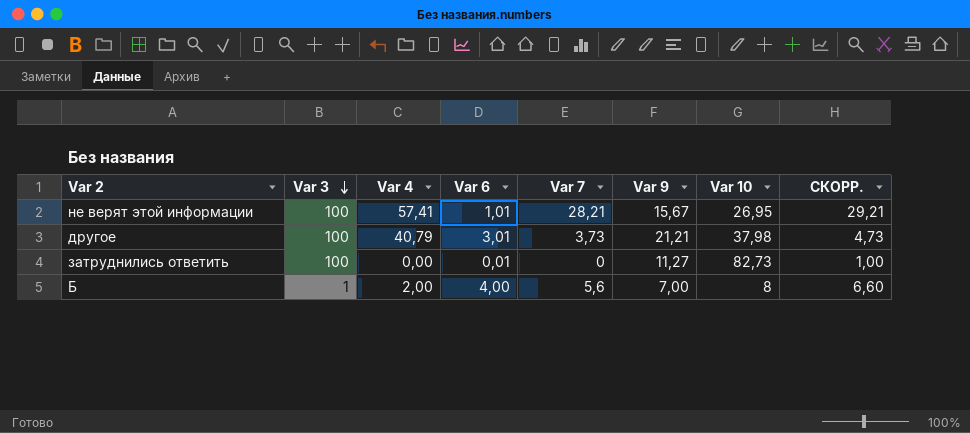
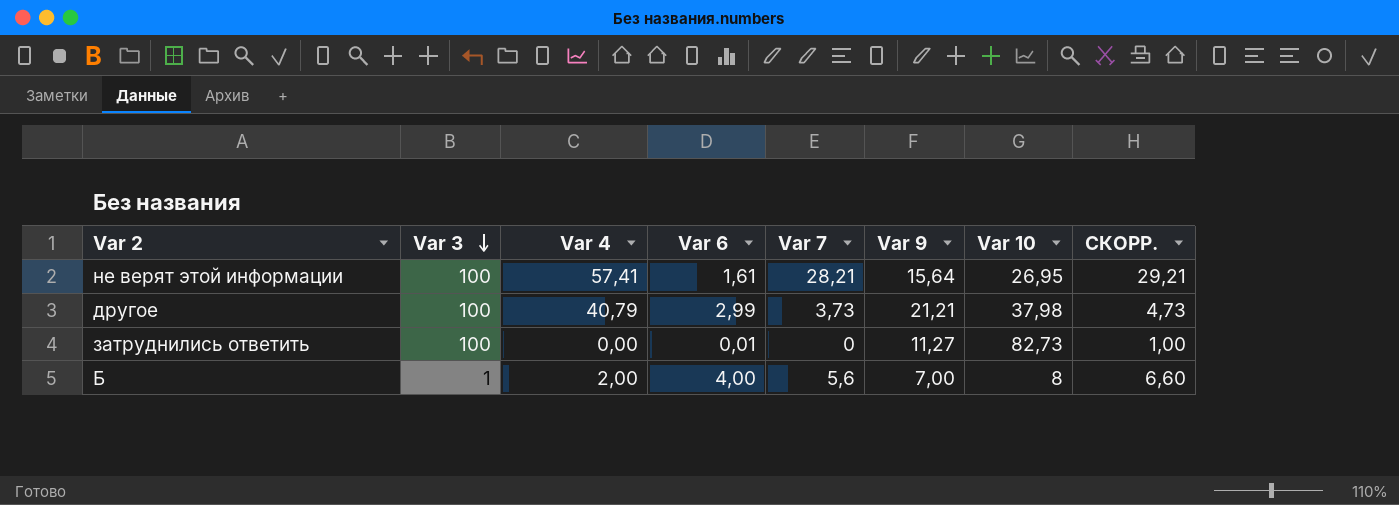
не верят этой информации | Var 6: 1,01 -> 1,61
не верят этой информации | Var 9: 15,67 -> 15,64
другое | Var 6: 3,01 -> 2,99

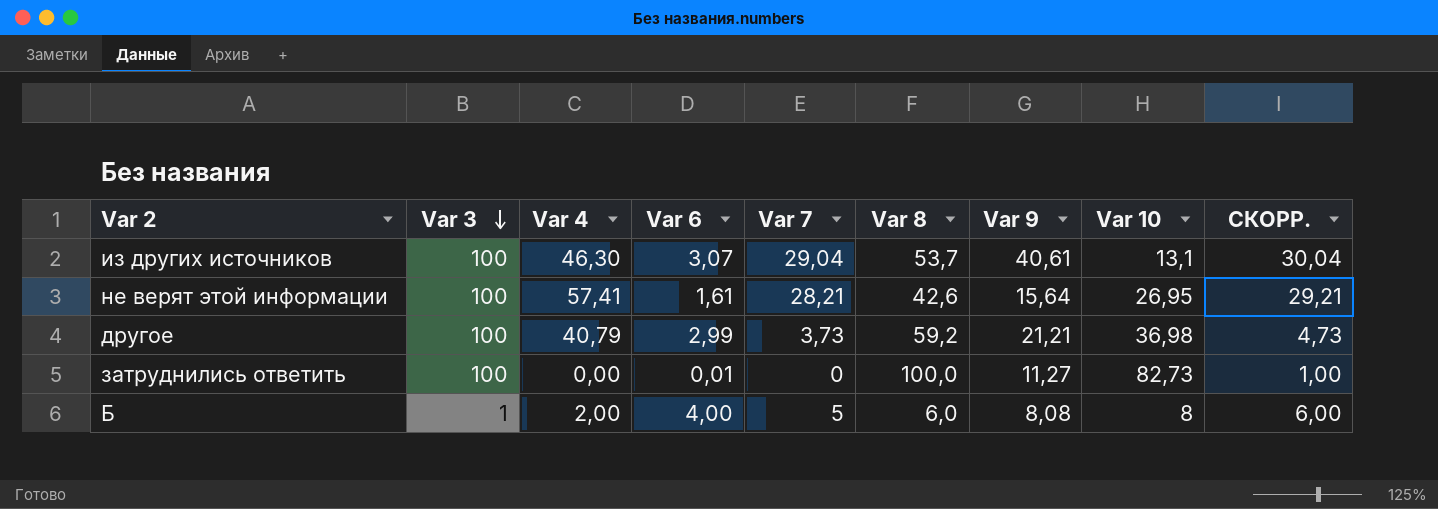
column Var 8 | position: none -> 6
row из других источников: none -> 100 | 46,30 | 3,07 | 29,04 | 53,7 | 40,61 | 13,1 | 30,04
другое | Var 10: 37,98 -> 36,98
Б | Var 7: 5,6 -> 5
Б | Var 9: 7,00 -> 8,08
Б | СКОРР.: 6,60 -> 6,00

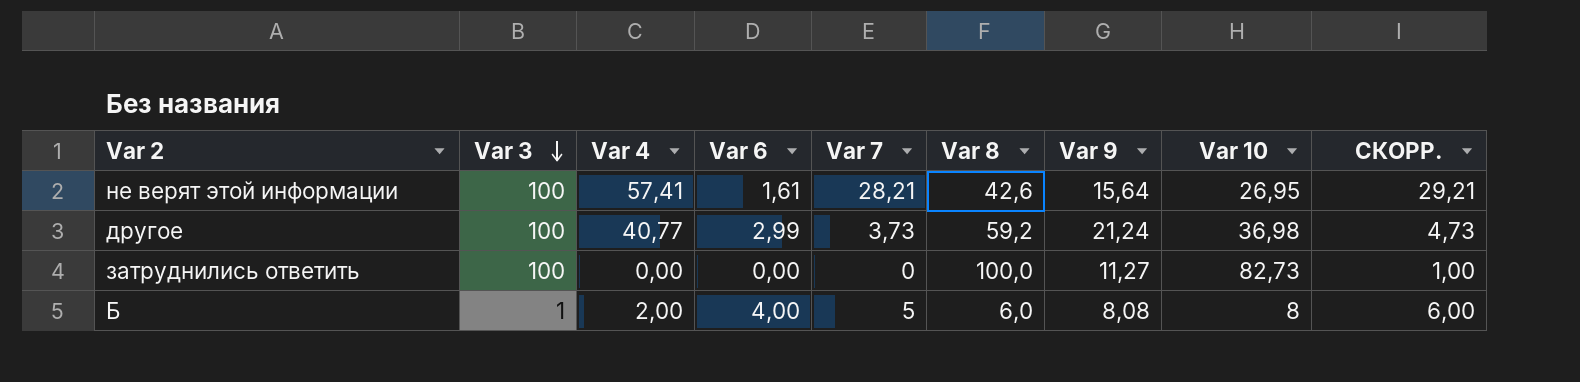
row из других источников: 100 | 46,30 | 3,07 | 29,04 | 53,7 | 40,61 | 13,1 | 30,04 -> none
другое | Var 4: 40,79 -> 40,77
другое | Var 9: 21,21 -> 21,24
затруднились ответить | Var 6: 0,01 -> 0,00

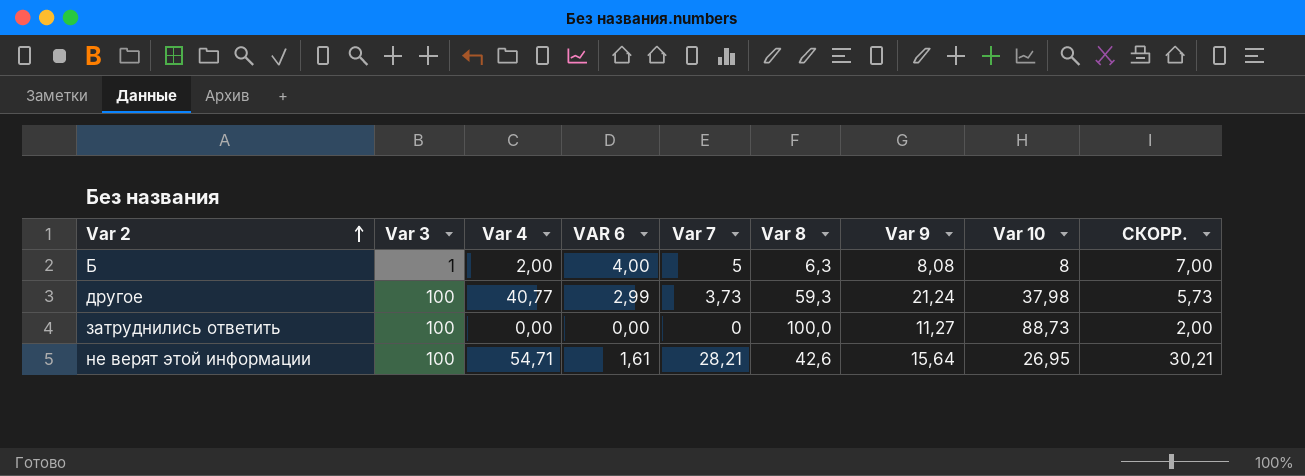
row order: Var 3 descending -> Var 2 ascending
column name: Var 6 -> VAR 6
column СКОРР. | formula: [Var 7] + 1 -> [Var 7] + 2
Б | Var 8: 6,0 -> 6,3
другое | Var 8: 59,2 -> 59,3
другое | Var 10: 36,98 -> 37,98
затруднились ответить | Var 10: 82,73 -> 88,73
не верят этой информации | Var 4: 57,41 -> 54,71

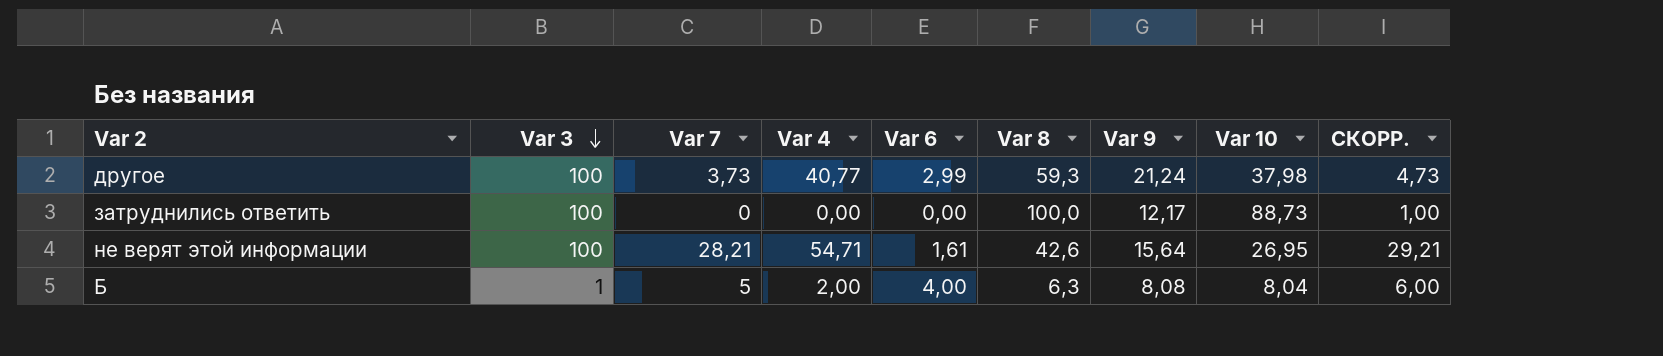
row order: Var 2 ascending -> Var 3 descending
column Var 7 | position: 5 -> 3
column name: VAR 6 -> Var 6
column СКОРР. | formula: [Var 7] + 2 -> [Var 7] + 1
затруднились ответить | Var 9: 11,27 -> 12,17
Б | Var 10: 8 -> 8,04

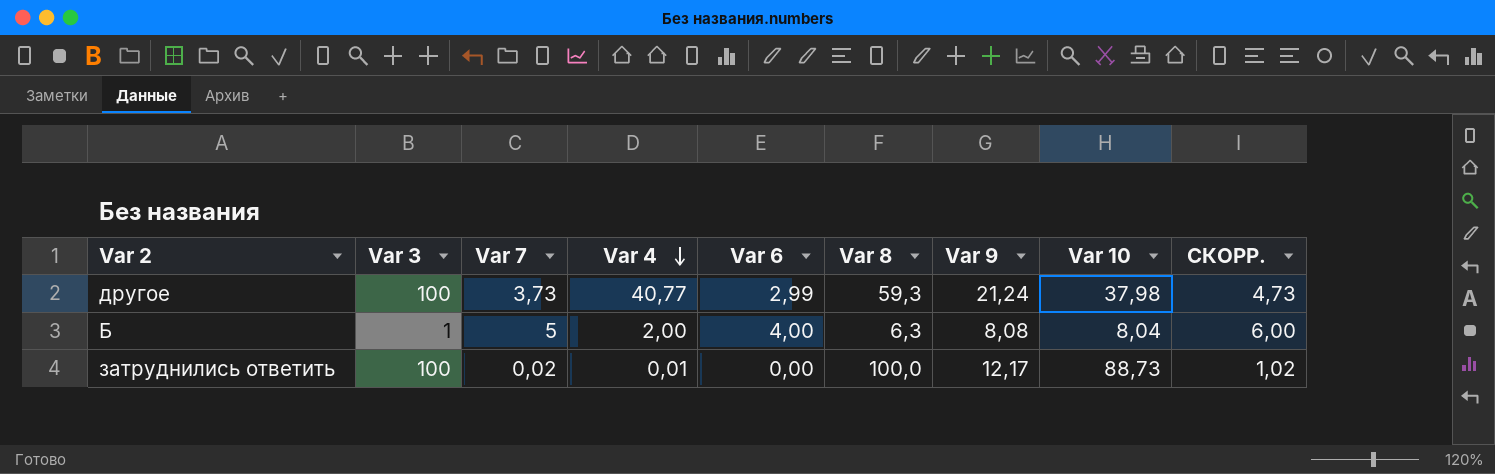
row order: Var 3 descending -> Var 4 descending
row не верят этой информации: 100 | 28,21 | 54,71 | 1,61 | 42,6 | 15,64 | 26,95 | 29,21 -> none
затруднились ответить | Var 7: 0 -> 0,02
затруднились ответить | Var 4: 0,00 -> 0,01
затруднились ответить | СКОРР.: 1,00 -> 1,02

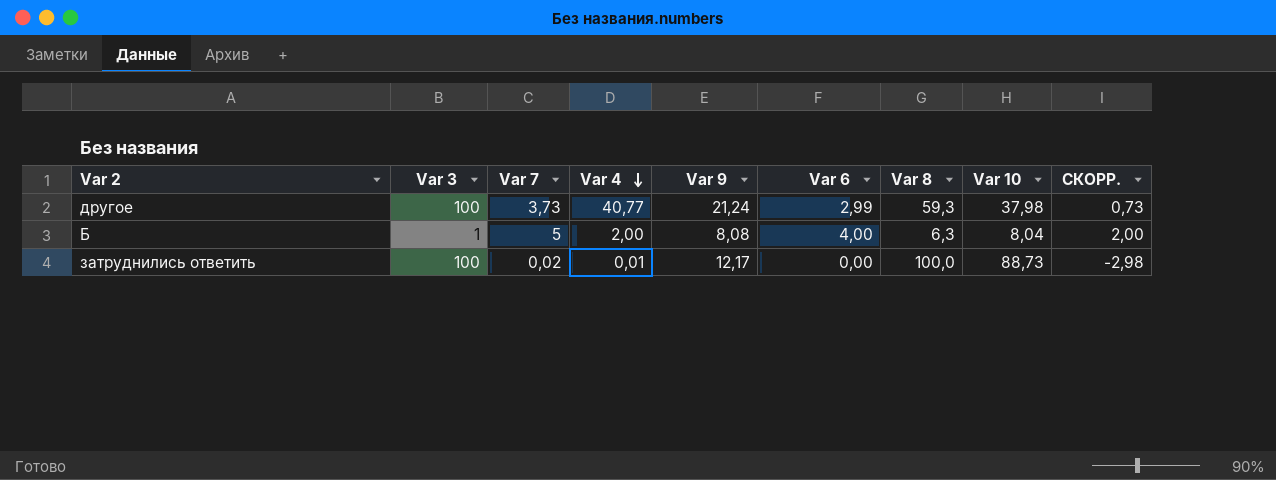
column Var 9 | position: 7 -> 5
column СКОРР. | formula: [Var 7] + 1 -> [Var 7] - 3

